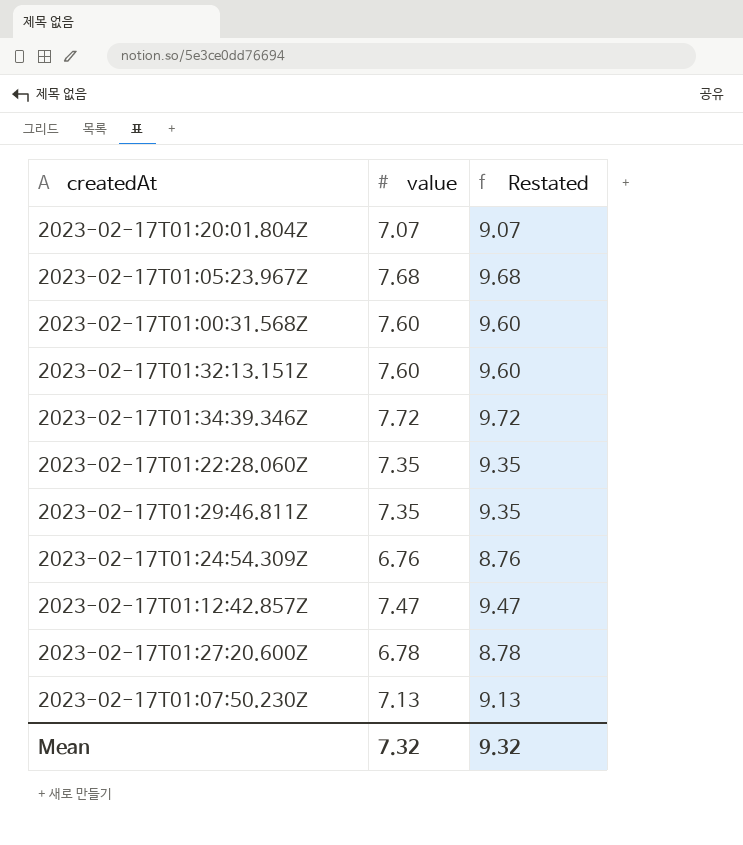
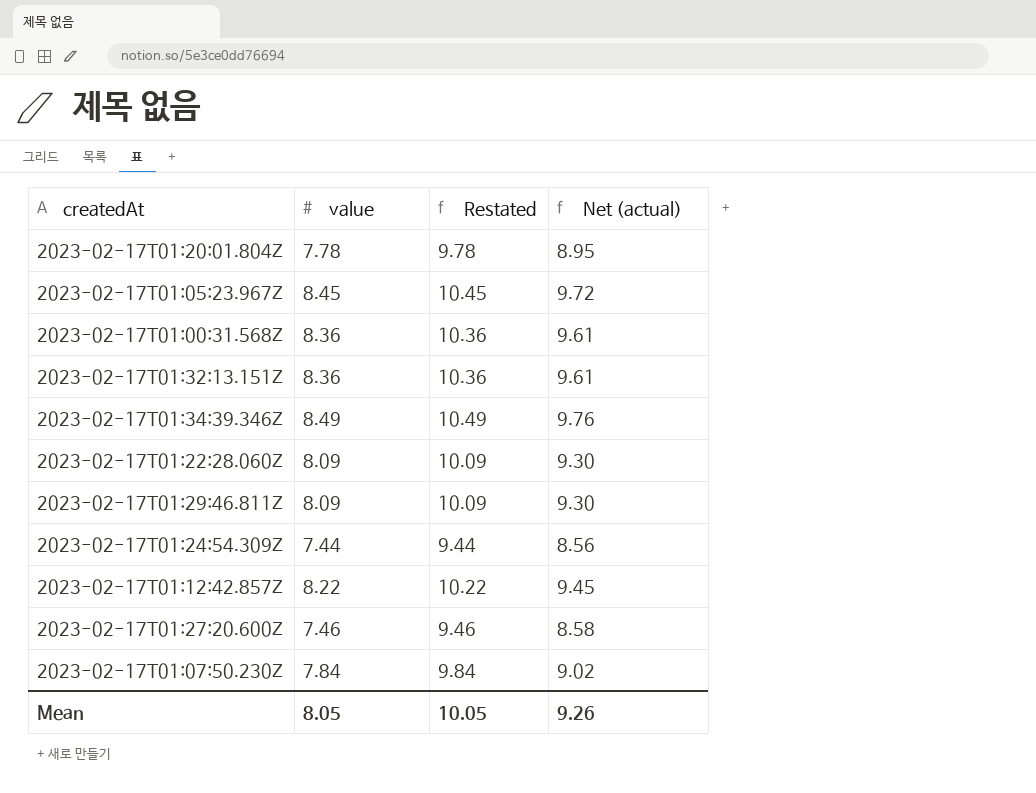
column Net (actual) | formula: none -> [value] * 1.15
2023-02-17T01:20:01.804Z | value: 7.07 -> 7.78
2023-02-17T01:20:01.804Z | Restated: 9.07 -> 9.78
2023-02-17T01:05:23.967Z | value: 7.68 -> 8.45
2023-02-17T01:05:23.967Z | Restated: 9.68 -> 10.45
2023-02-17T01:00:31.568Z | value: 7.60 -> 8.36
2023-02-17T01:00:31.568Z | Restated: 9.60 -> 10.36
2023-02-17T01:32:13.151Z | value: 7.60 -> 8.36
2023-02-17T01:32:13.151Z | Restated: 9.60 -> 10.36
2023-02-17T01:34:39.346Z | value: 7.72 -> 8.49
2023-02-17T01:34:39.346Z | Restated: 9.72 -> 10.49
2023-02-17T01:22:28.060Z | value: 7.35 -> 8.09
2023-02-17T01:22:28.060Z | Restated: 9.35 -> 10.09
2023-02-17T01:29:46.811Z | value: 7.35 -> 8.09
2023-02-17T01:29:46.811Z | Restated: 9.35 -> 10.09
2023-02-17T01:24:54.309Z | value: 6.76 -> 7.44
2023-02-17T01:24:54.309Z | Restated: 8.76 -> 9.44
2023-02-17T01:12:42.857Z | value: 7.47 -> 8.22
2023-02-17T01:12:42.857Z | Restated: 9.47 -> 10.22
2023-02-17T01:27:20.600Z | value: 6.78 -> 7.46
2023-02-17T01:27:20.600Z | Restated: 8.78 -> 9.46
2023-02-17T01:07:50.230Z | value: 7.13 -> 7.84
2023-02-17T01:07:50.230Z | Restated: 9.13 -> 9.84
Mean | value: 7.32 -> 8.05
Mean | Restated: 9.32 -> 10.05

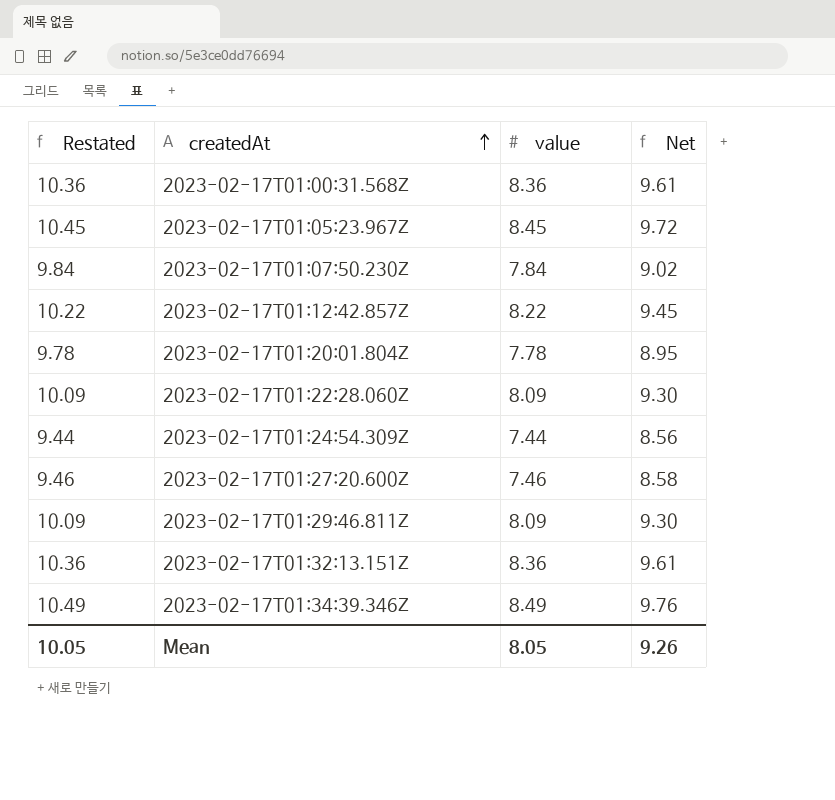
row order: none -> createdAt ascending
column Restated | position: 3 -> 1
column name: Net (actual) -> Net

